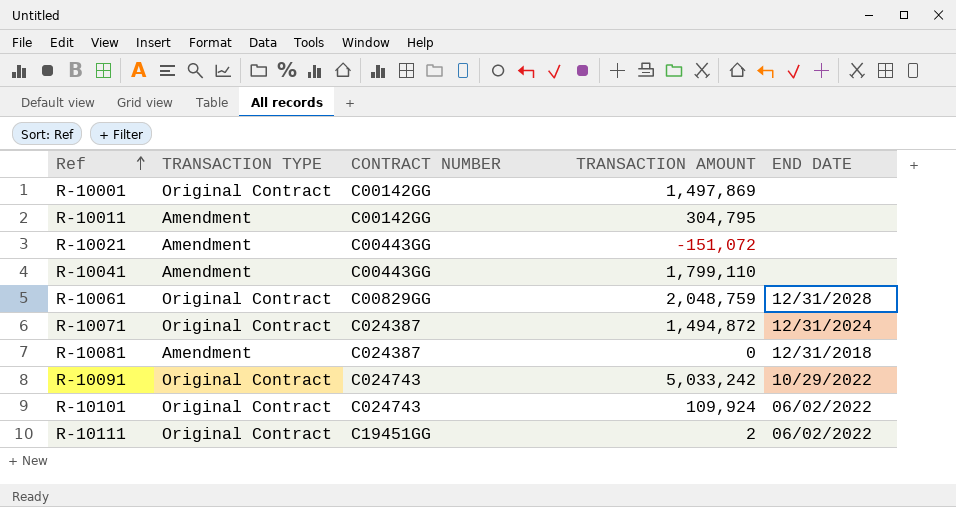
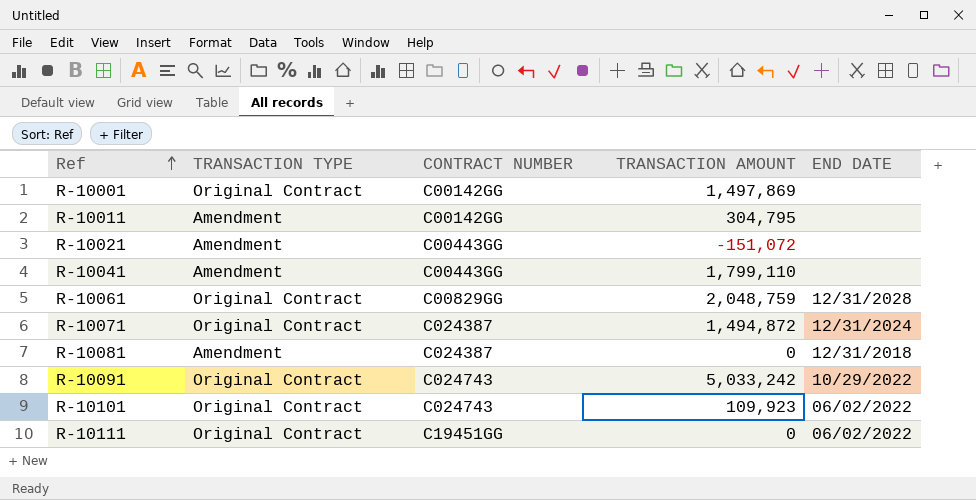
R-10101 | TRANSACTION AMOUNT: 109,924 -> 109,923
R-10111 | TRANSACTION AMOUNT: 2 -> 0

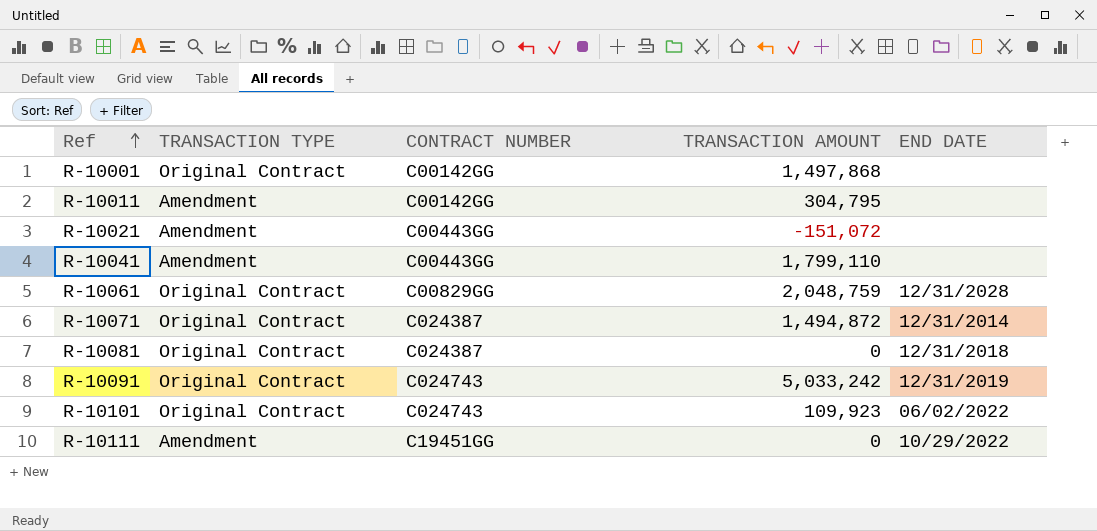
R-10001 | TRANSACTION AMOUNT: 1,497,869 -> 1,497,868
R-10071 | END DATE: 12/31/2024 -> 12/31/2014
R-10081 | TRANSACTION TYPE: Amendment -> Original Contract
R-10091 | END DATE: 10/29/2022 -> 12/31/2019
R-10111 | TRANSACTION TYPE: Original Contract -> Amendment
R-10111 | END DATE: 06/02/2022 -> 10/29/2022

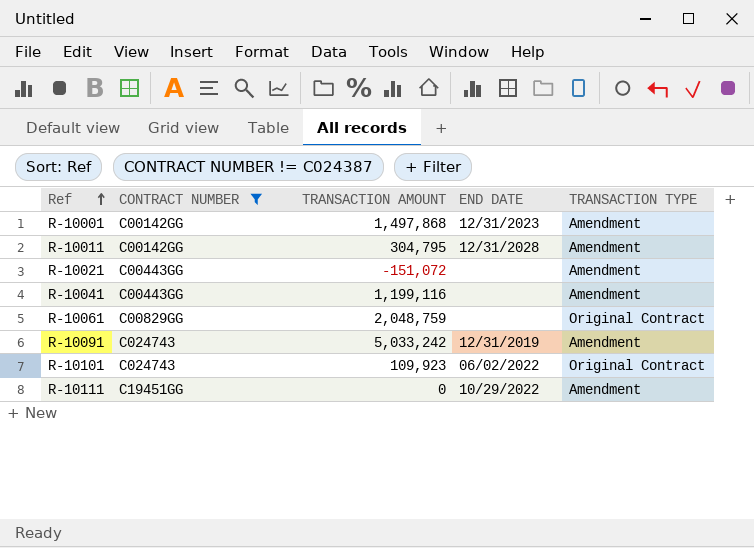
filter: none -> CONTRACT NUMBER != C024387
column TRANSACTION TYPE | position: 2 -> 5
R-10001 | END DATE: none -> 12/31/2023
R-10001 | TRANSACTION TYPE: Original Contract -> Amendment
R-10011 | END DATE: none -> 12/31/2028
R-10041 | TRANSACTION AMOUNT: 1,799,110 -> 1,199,116
R-10061 | END DATE: 12/31/2028 -> none
R-10091 | TRANSACTION TYPE: Original Contract -> Amendment

